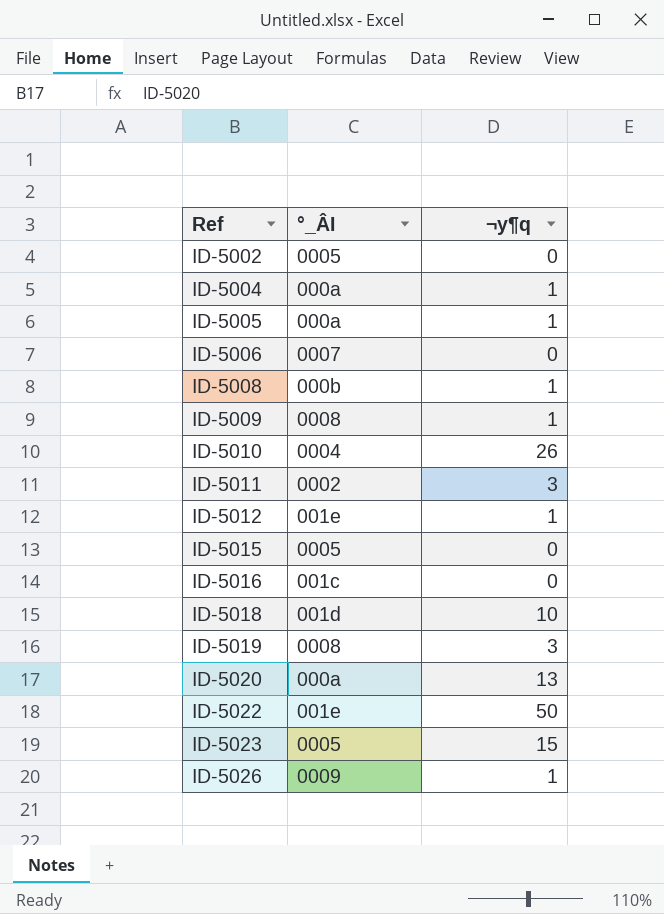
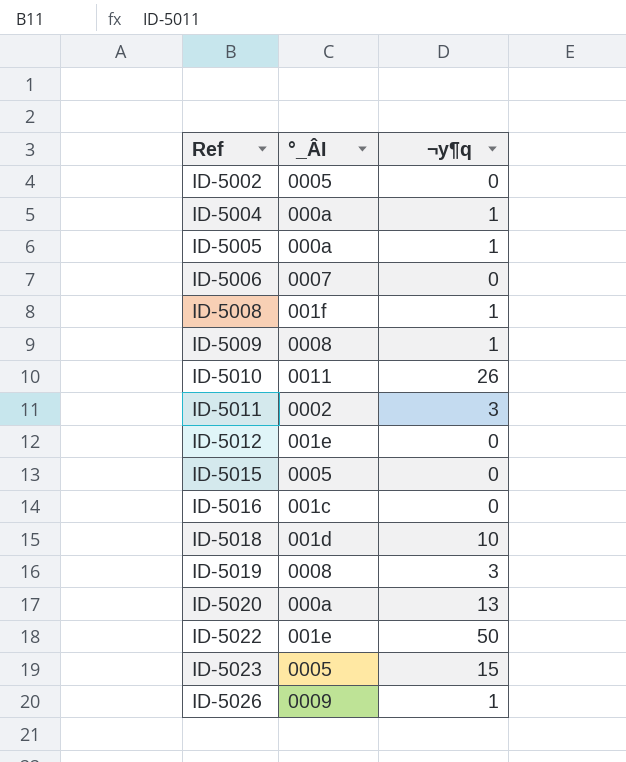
ID-5008 | °_ÂI: 000b -> 001f
ID-5010 | °_ÂI: 0004 -> 0011
ID-5012 | ¬y¶q: 1 -> 0

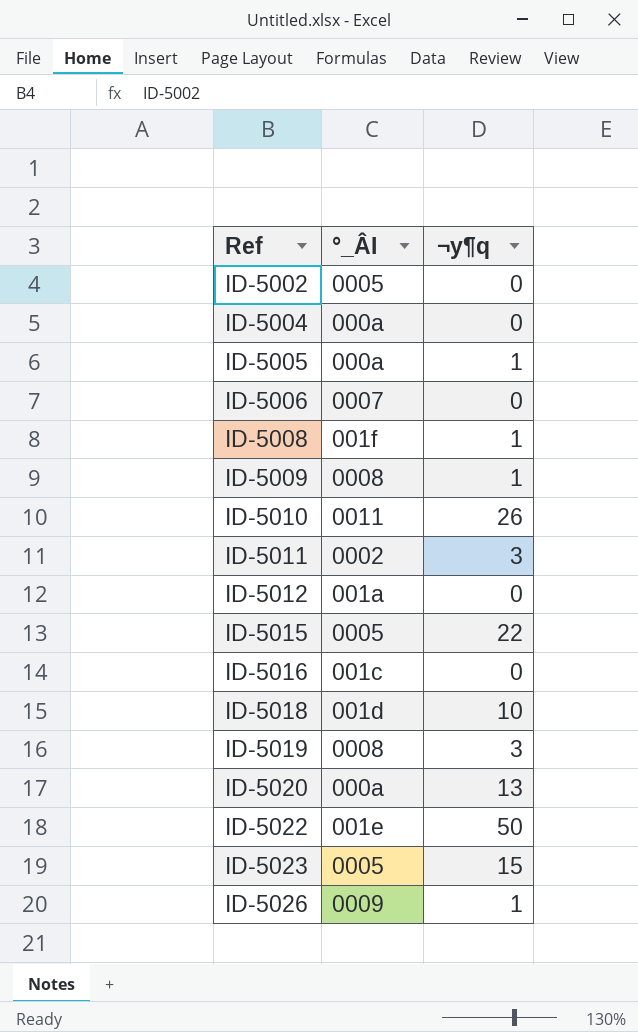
ID-5004 | ¬y¶q: 1 -> 0
ID-5012 | °_ÂI: 001e -> 001a
ID-5015 | ¬y¶q: 0 -> 22

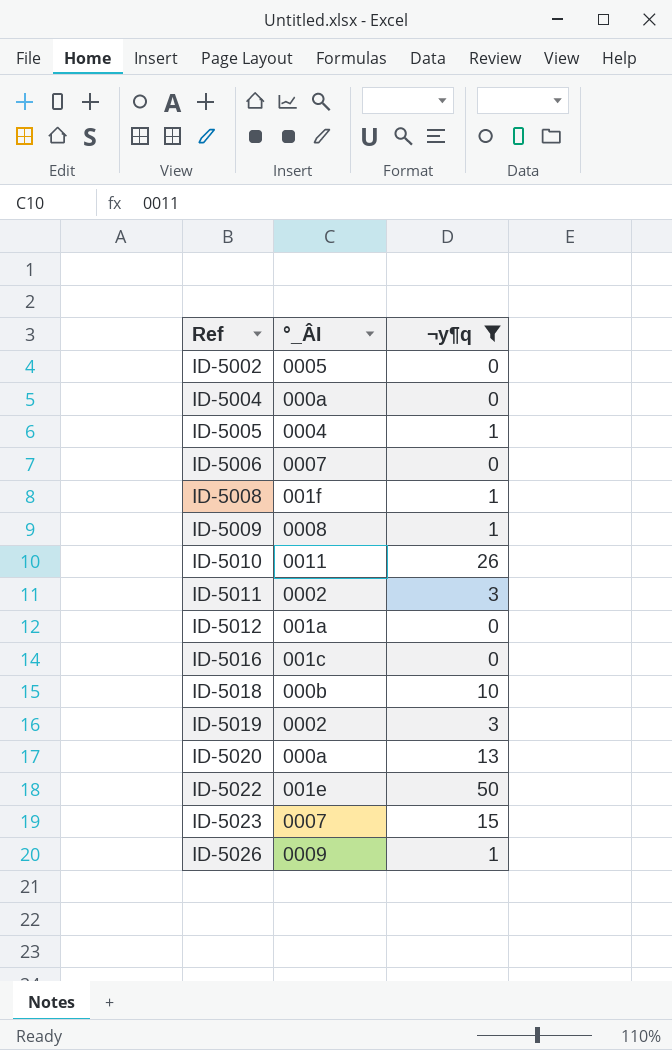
filter: none -> ¬y¶q != 22
ID-5005 | °_ÂI: 000a -> 0004
ID-5018 | °_ÂI: 001d -> 000b
ID-5019 | °_ÂI: 0008 -> 0002
ID-5023 | °_ÂI: 0005 -> 0007

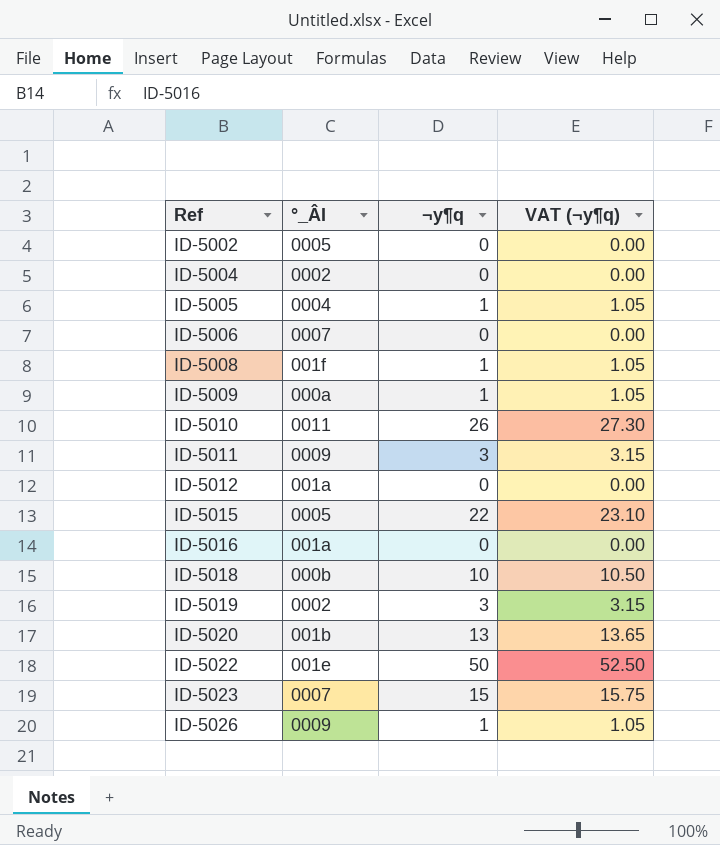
filter: ¬y¶q != 22 -> none
column VAT (¬y¶q) | formula: none -> [¬y¶q] * 1.05
ID-5004 | °_ÂI: 000a -> 0002
ID-5009 | °_ÂI: 0008 -> 000a
ID-5011 | °_ÂI: 0002 -> 0009
ID-5016 | °_ÂI: 001c -> 001a
ID-5020 | °_ÂI: 000a -> 001b

